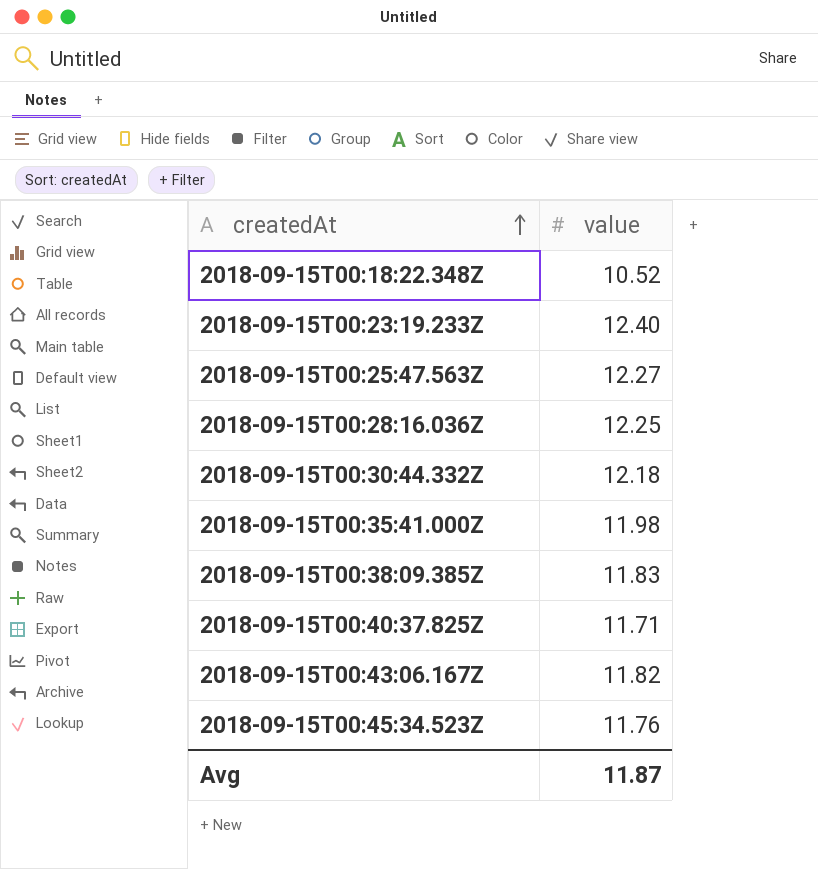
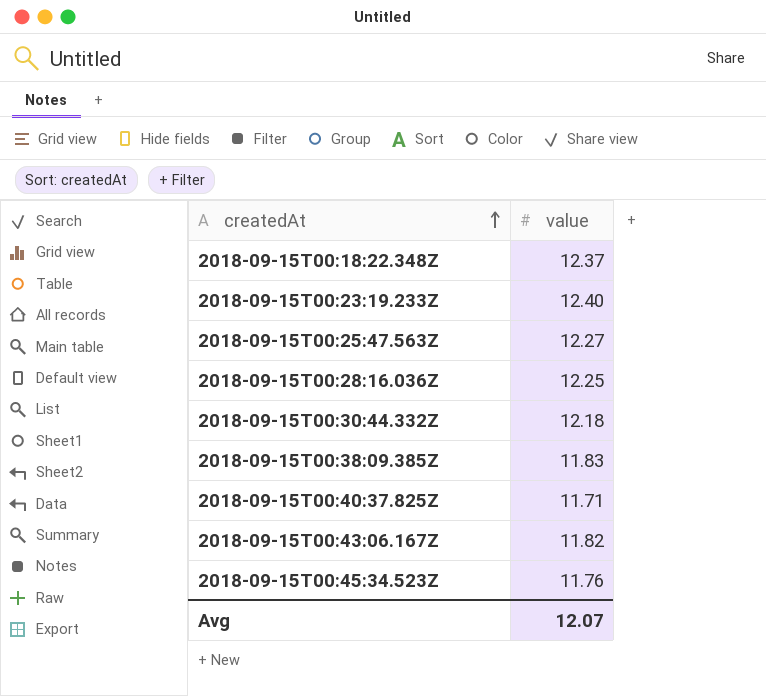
row 2018-09-15T00:35:41.000Z: 11.98 -> none
2018-09-15T00:18:22.348Z | value: 10.52 -> 12.37
Avg | value: 11.87 -> 12.07

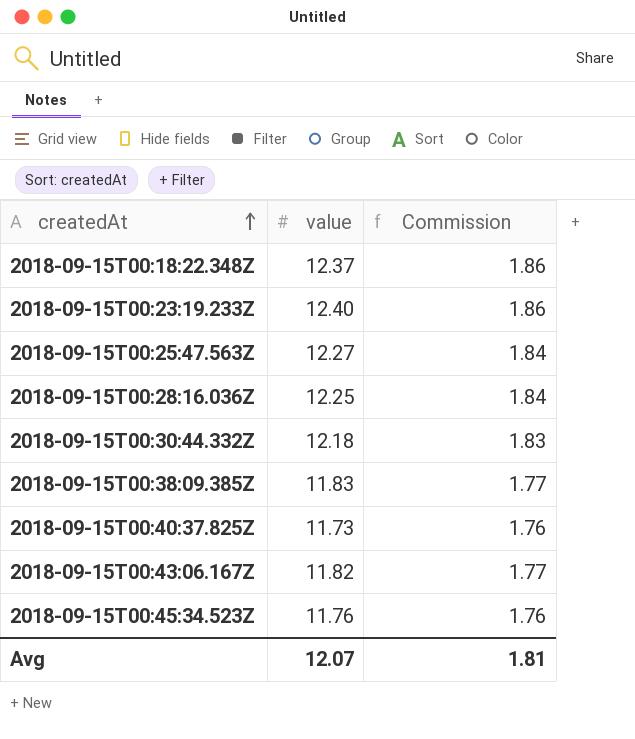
column Commission | formula: none -> [value] * 0.15
2018-09-15T00:40:37.825Z | value: 11.71 -> 11.73

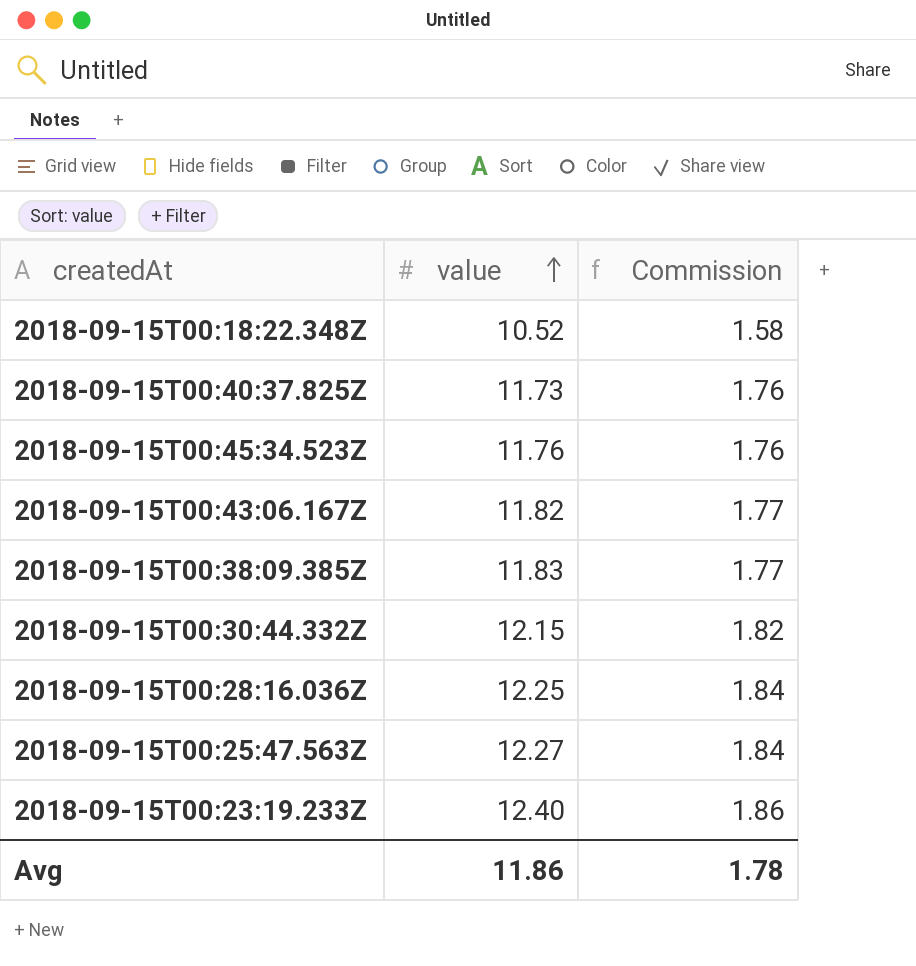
row order: createdAt ascending -> value ascending
2018-09-15T00:18:22.348Z | value: 12.37 -> 10.52
2018-09-15T00:18:22.348Z | Commission: 1.86 -> 1.58
2018-09-15T00:30:44.332Z | value: 12.18 -> 12.15
2018-09-15T00:30:44.332Z | Commission: 1.83 -> 1.82
Avg | value: 12.07 -> 11.86
Avg | Commission: 1.81 -> 1.78

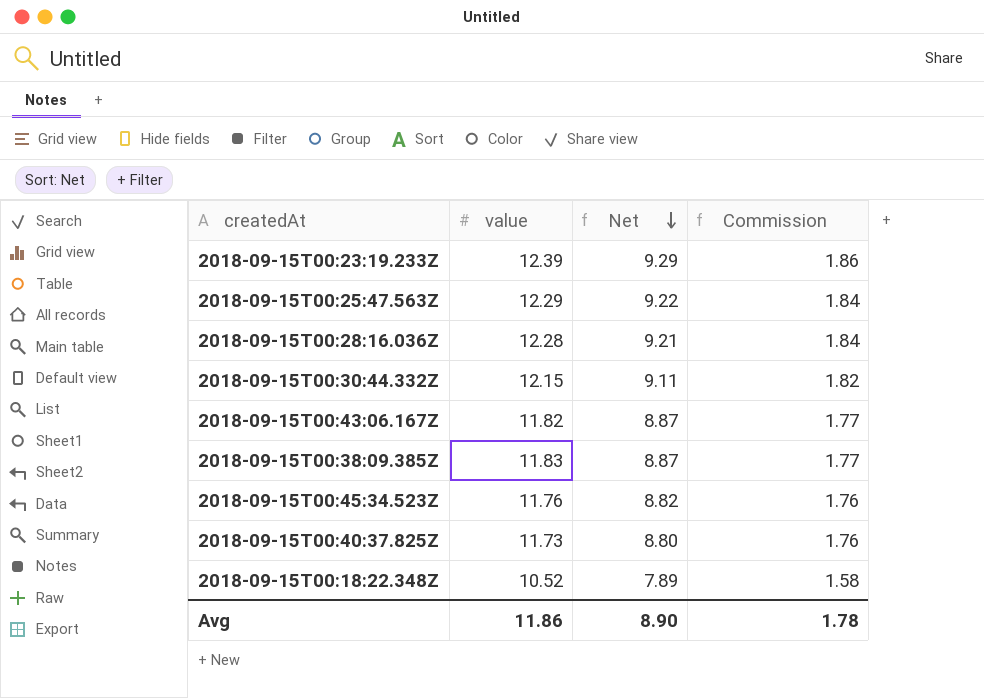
row order: value ascending -> Net descending
column Net | formula: none -> [value] * 0.75
2018-09-15T00:23:19.233Z | value: 12.40 -> 12.39
2018-09-15T00:25:47.563Z | value: 12.27 -> 12.29
2018-09-15T00:28:16.036Z | value: 12.25 -> 12.28

